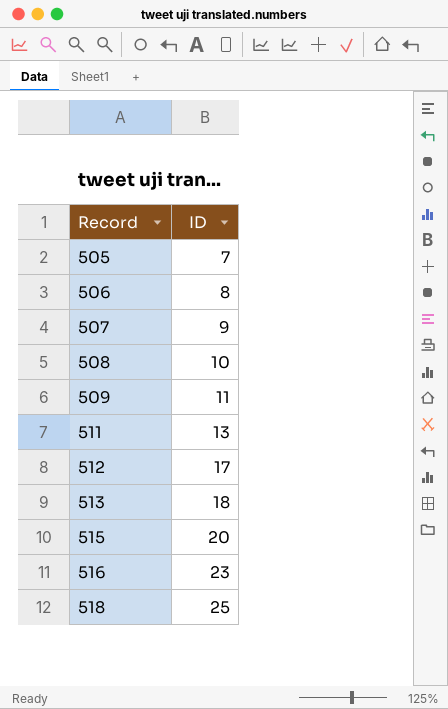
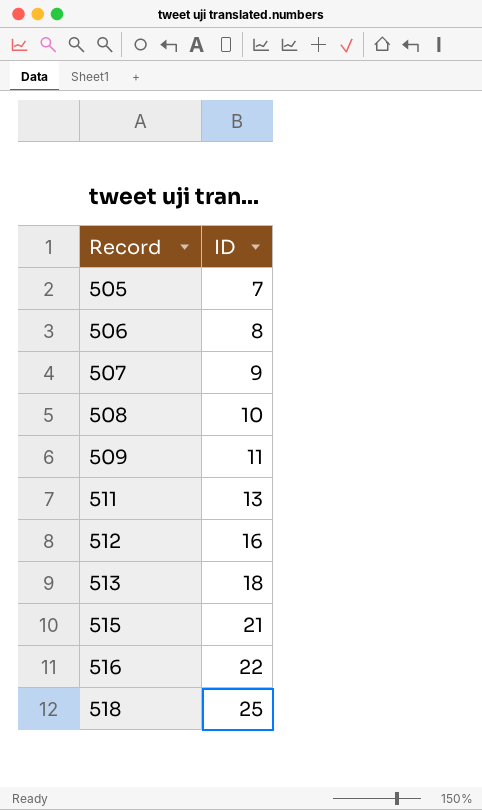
512 | ID: 17 -> 16
515 | ID: 20 -> 21
516 | ID: 23 -> 22

